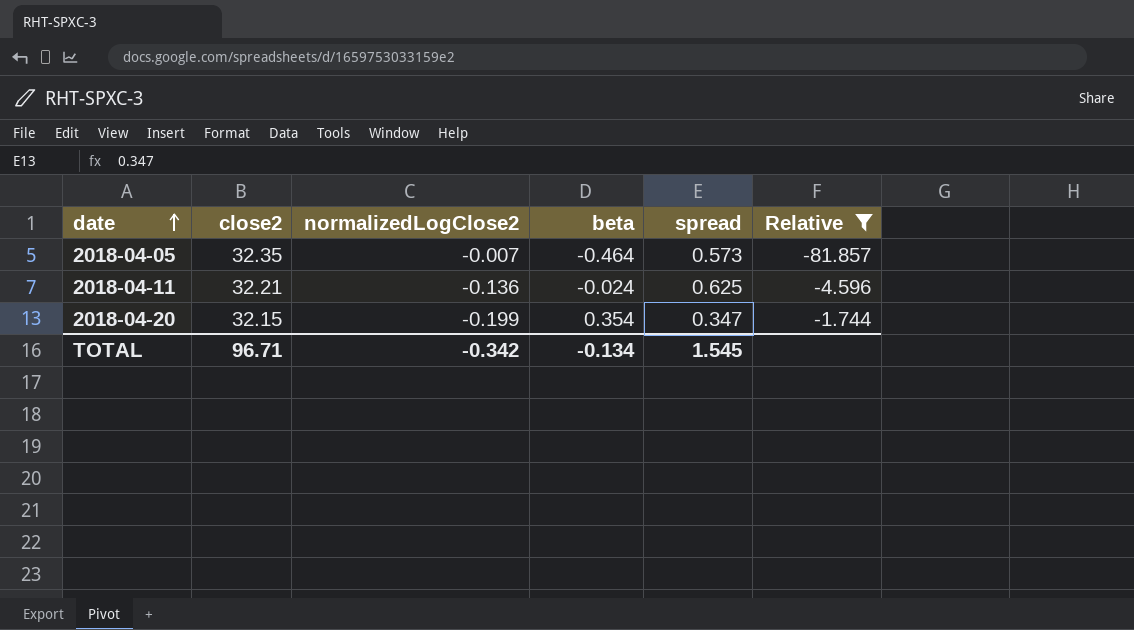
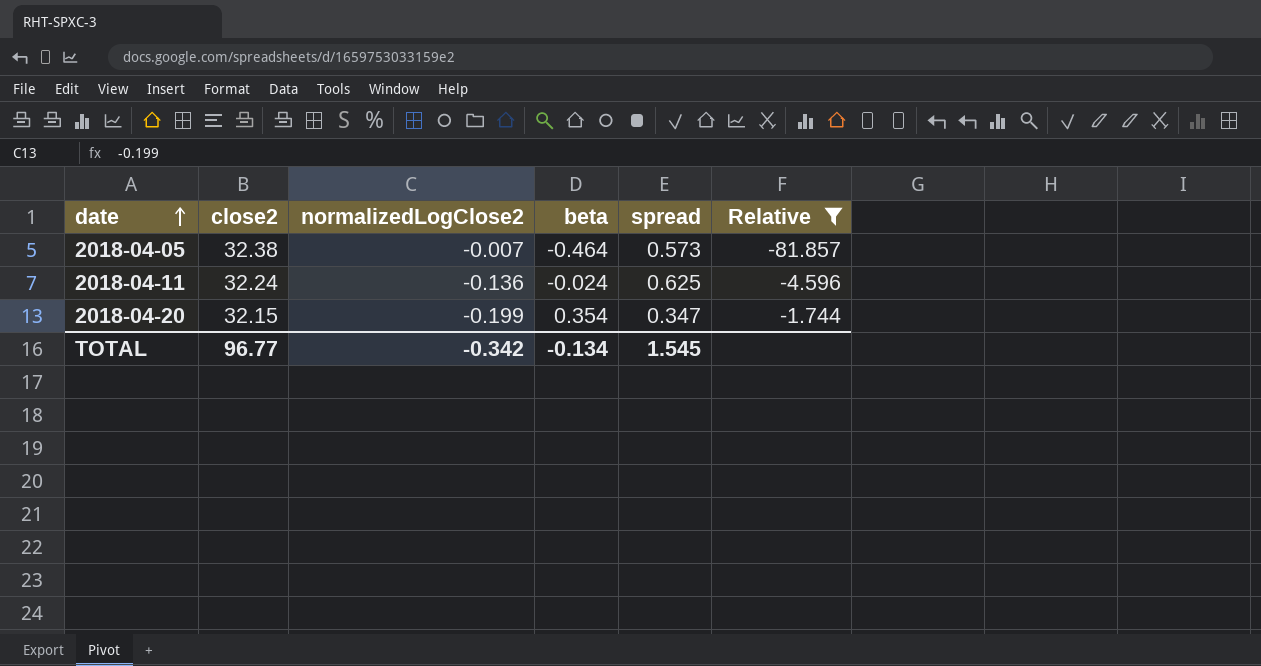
2018-04-05 | close2: 32.35 -> 32.38
2018-04-11 | close2: 32.21 -> 32.24
TOTAL | close2: 96.71 -> 96.77

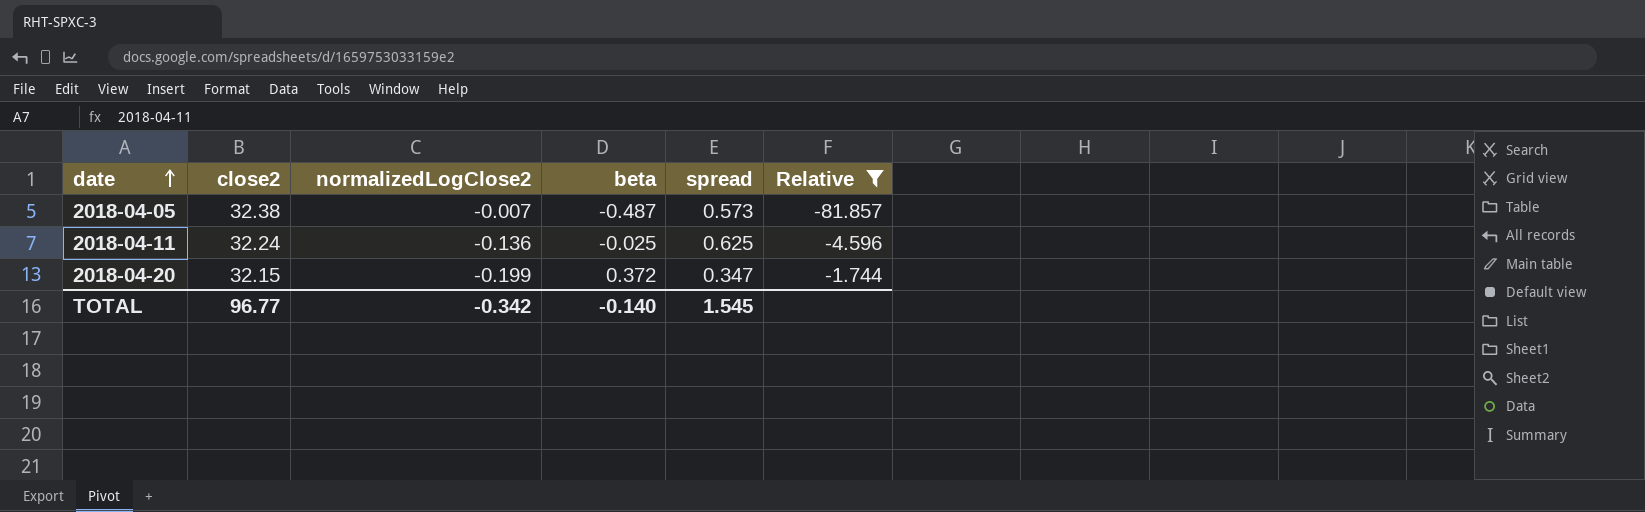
2018-04-05 | beta: -0.464 -> -0.487
2018-04-11 | beta: -0.024 -> -0.025
2018-04-20 | beta: 0.354 -> 0.372
TOTAL | beta: -0.134 -> -0.140

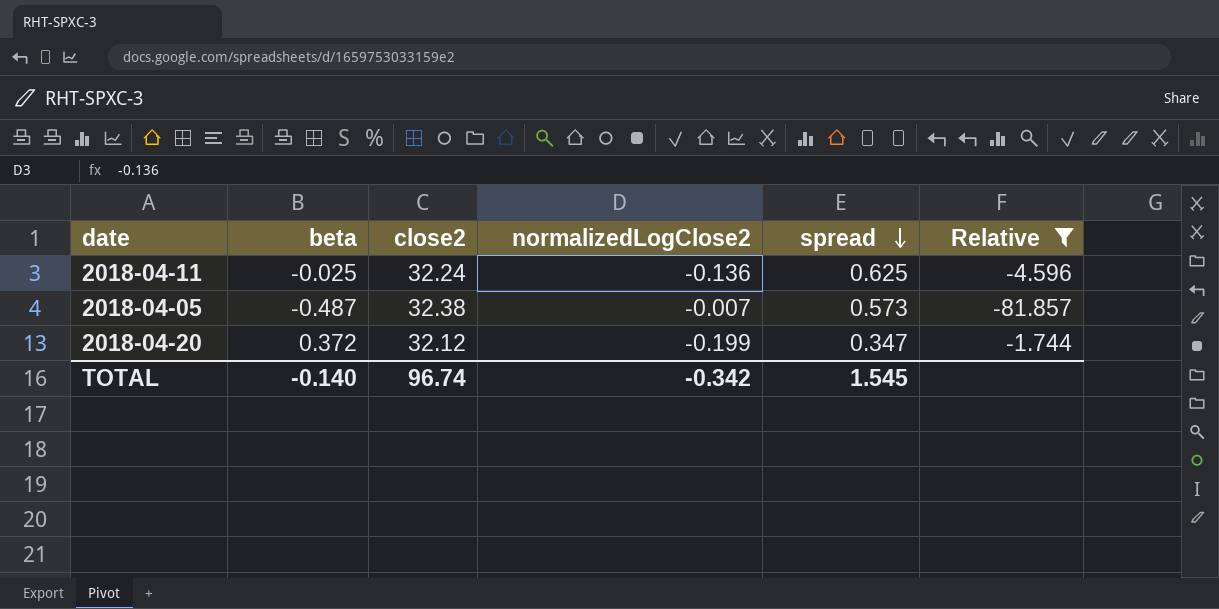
row order: date ascending -> spread descending
column beta | position: 4 -> 2
2018-04-20 | close2: 32.15 -> 32.12
TOTAL | close2: 96.77 -> 96.74

